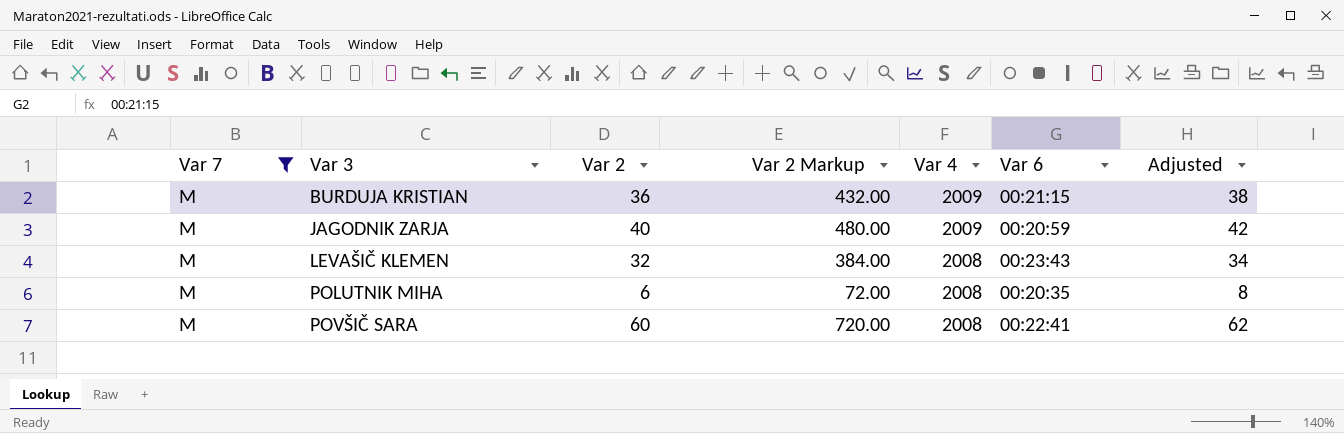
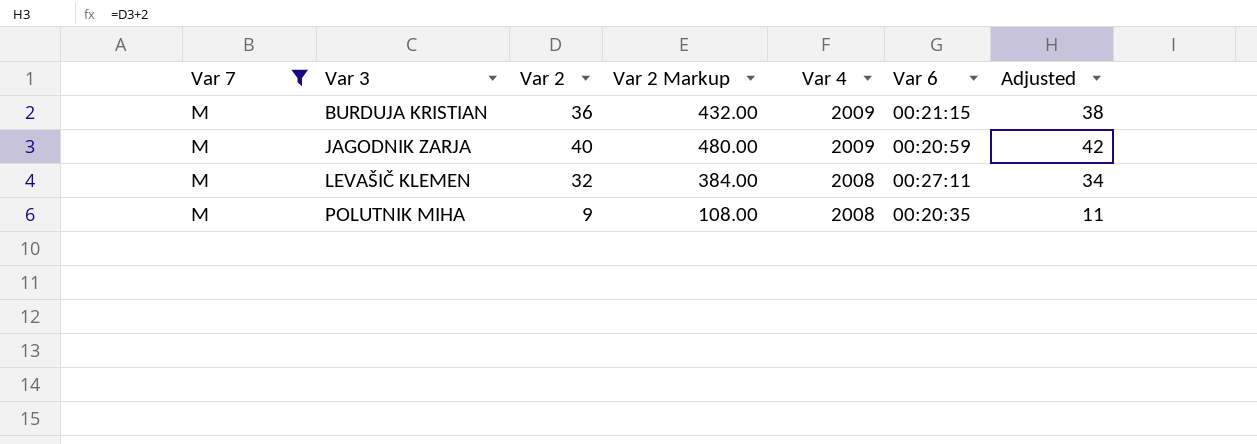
row POVŠIČ SARA: M | 60 | 720.00 | 2008 | 00:22:41 | 62 -> none
LEVAŠIČ KLEMEN | Var 6: 00:23:43 -> 00:27:11
POLUTNIK MIHA | Var 2: 6 -> 9
POLUTNIK MIHA | Var 2 Markup: 72.00 -> 108.00
POLUTNIK MIHA | Adjusted: 8 -> 11

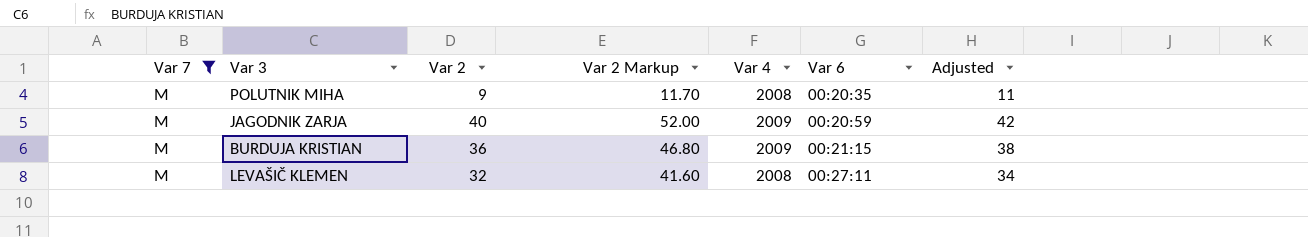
row order: Var 3 ascending -> Var 6 ascending
column Var 2 Markup | formula: [Var 2] * 12 -> [Var 2] * 1.3

